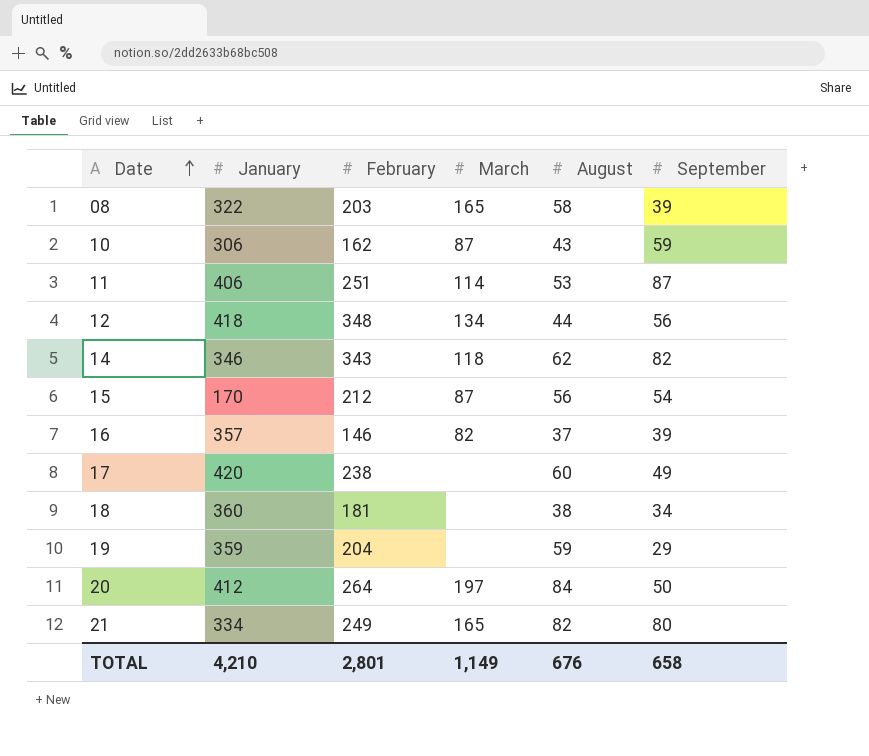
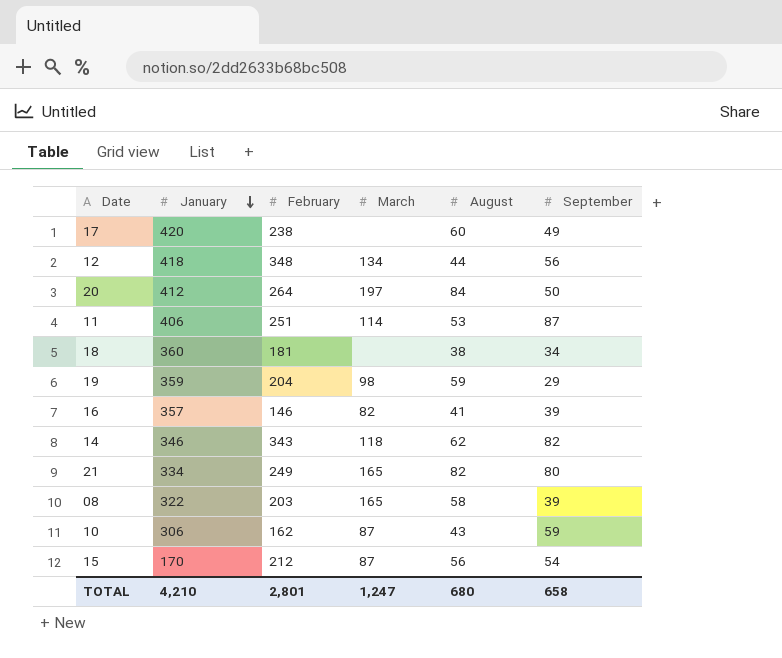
row order: Date ascending -> January descending
19 | March: none -> 98
16 | August: 37 -> 41
TOTAL | March: 1,149 -> 1,247
TOTAL | August: 676 -> 680

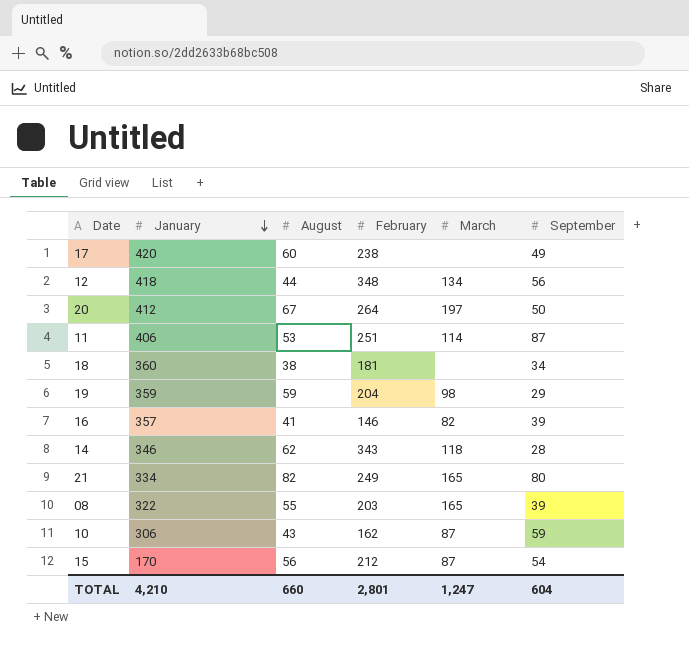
column August | position: 5 -> 3
20 | August: 84 -> 67
14 | September: 82 -> 28
08 | August: 58 -> 55
TOTAL | August: 680 -> 660
TOTAL | September: 658 -> 604

